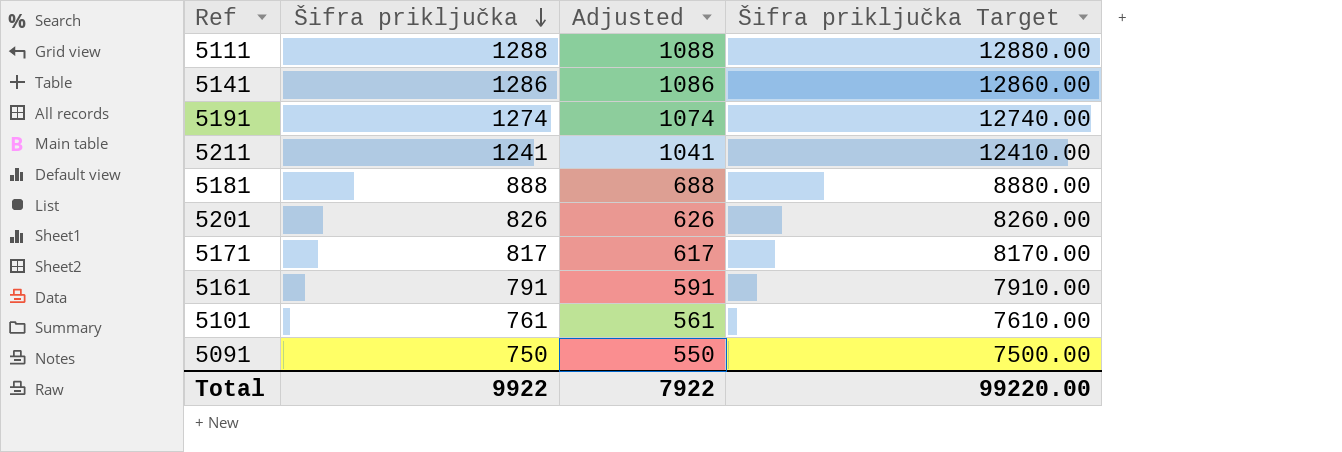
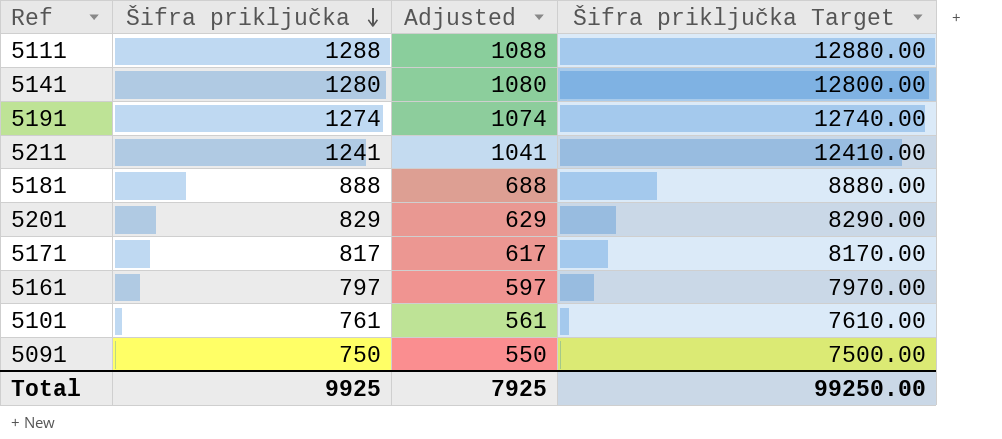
5141 | Šifra priključka: 1286 -> 1280
5141 | Adjusted: 1086 -> 1080
5141 | Šifra priključka Target: 12860.00 -> 12800.00
5201 | Šifra priključka: 826 -> 829
5201 | Adjusted: 626 -> 629
5201 | Šifra priključka Target: 8260.00 -> 8290.00
5161 | Šifra priključka: 791 -> 797
5161 | Adjusted: 591 -> 597
5161 | Šifra priključka Target: 7910.00 -> 7970.00
Total | Šifra priključka: 9922 -> 9925
Total | Adjusted: 7922 -> 7925
Total | Šifra priključka Target: 99220.00 -> 99250.00

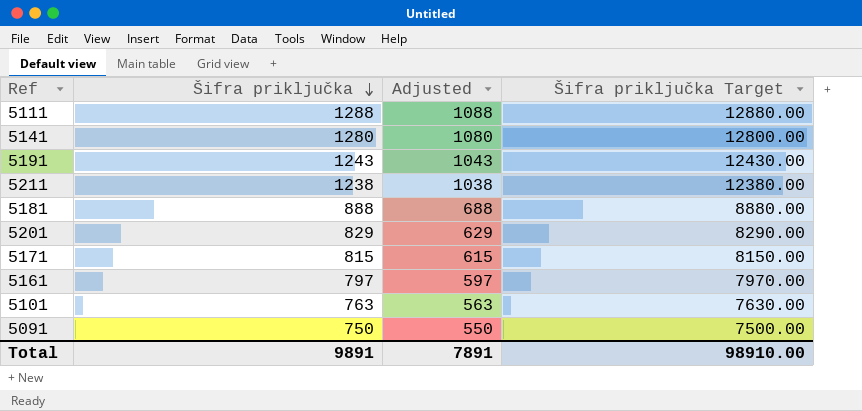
5191 | Šifra priključka: 1274 -> 1243
5191 | Adjusted: 1074 -> 1043
5191 | Šifra priključka Target: 12740.00 -> 12430.00
5211 | Šifra priključka: 1241 -> 1238
5211 | Adjusted: 1041 -> 1038
5211 | Šifra priključka Target: 12410.00 -> 12380.00
5171 | Šifra priključka: 817 -> 815
5171 | Adjusted: 617 -> 615
5171 | Šifra priključka Target: 8170.00 -> 8150.00
5101 | Šifra priključka: 761 -> 763
5101 | Adjusted: 561 -> 563
5101 | Šifra priključka Target: 7610.00 -> 7630.00
Total | Šifra priključka: 9925 -> 9891
Total | Adjusted: 7925 -> 7891
Total | Šifra priključka Target: 99250.00 -> 98910.00

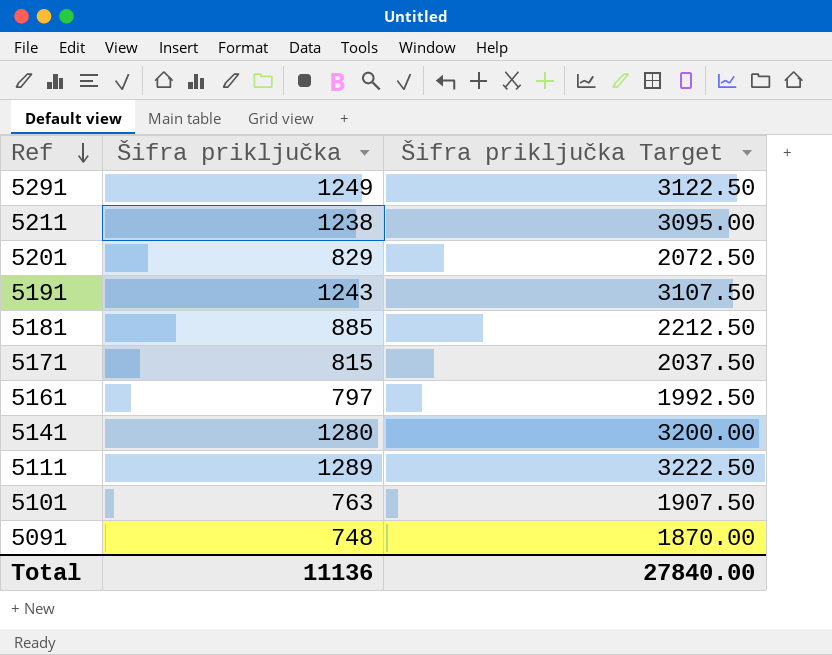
row order: Šifra priključka descending -> Ref descending
column Adjusted | formula: [Šifra priključka] - 200 -> none
column Šifra priključka Target | formula: [Šifra priključka] * 10 -> [Šifra priključka] * 2.5
row 5291: none -> 1249 | 3122.50
5181 | Šifra priključka: 888 -> 885
5111 | Šifra priključka: 1288 -> 1289
5091 | Šifra priključka: 750 -> 748
Total | Šifra priključka: 9891 -> 11136
Total | Šifra priključka Target: 98910.00 -> 27840.00

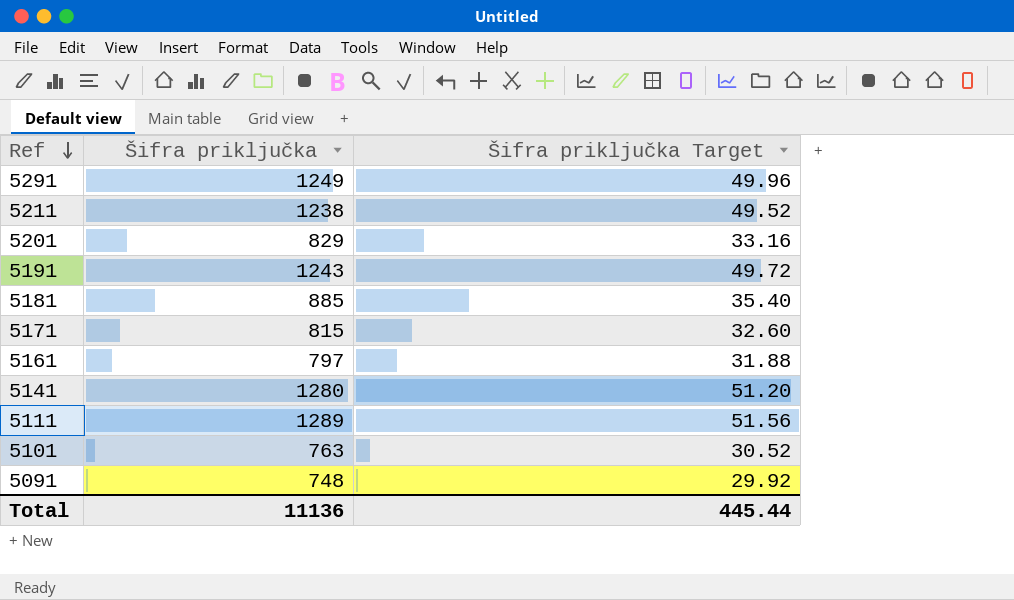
column Šifra priključka Target | formula: [Šifra priključka] * 2.5 -> [Šifra priključka] * 0.04
Total | Šifra priključka Target: 27840.00 -> 445.44

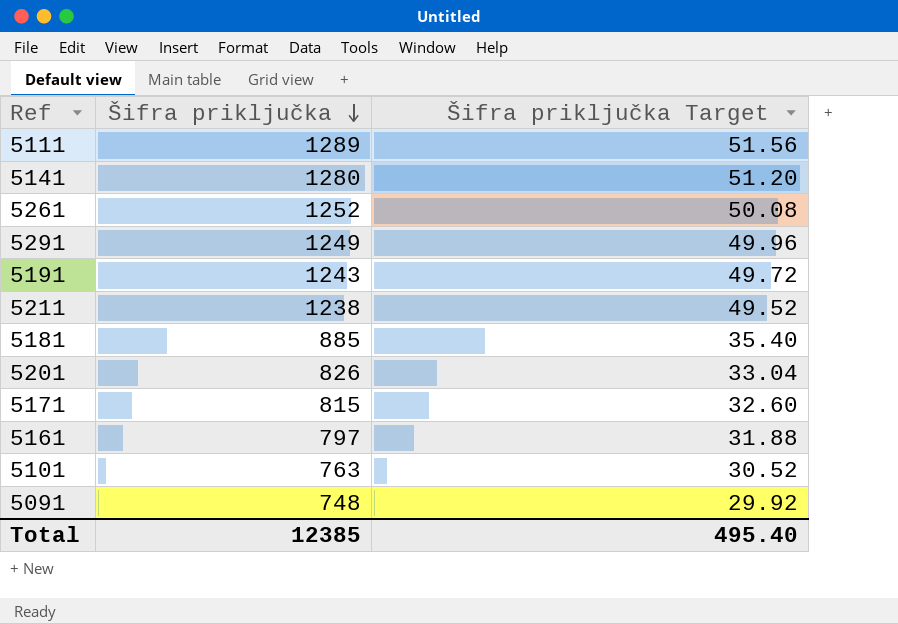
row order: Ref descending -> Šifra priključka descending
row 5261: none -> 1252 | 50.08
5201 | Šifra priključka: 829 -> 826
5201 | Šifra priključka Target: 33.16 -> 33.04
Total | Šifra priključka: 11136 -> 12385
Total | Šifra priključka Target: 445.44 -> 495.40

